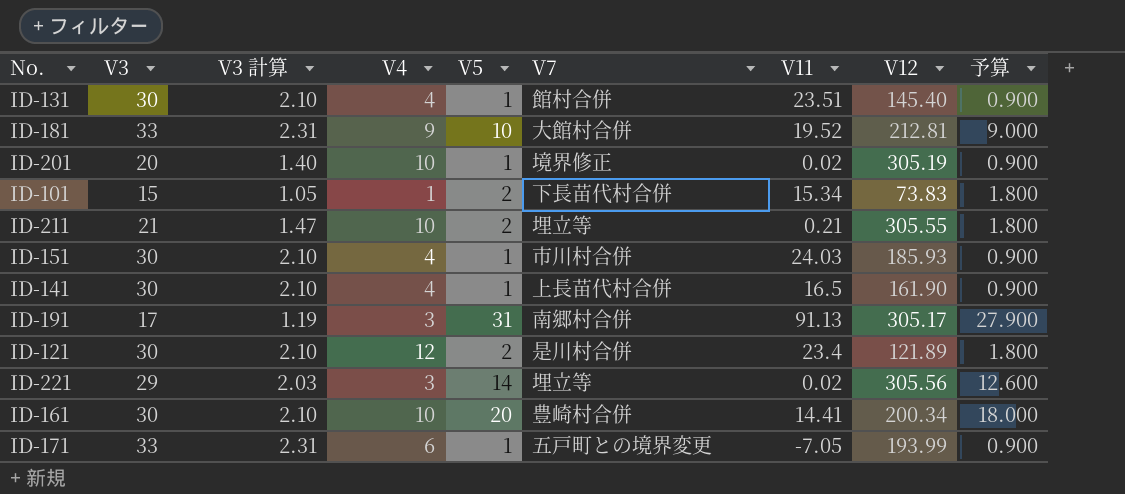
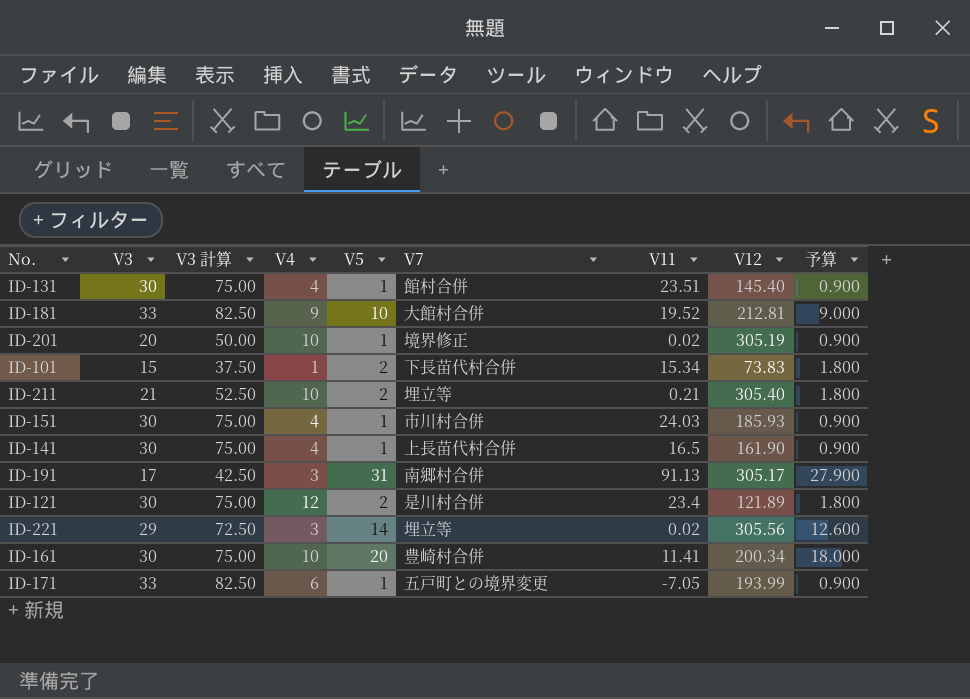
column V3 計算 | formula: [V3] * 0.07 -> [V3] * 2.5
ID-211 | V12: 305.55 -> 305.40
ID-161 | V11: 14.41 -> 11.41

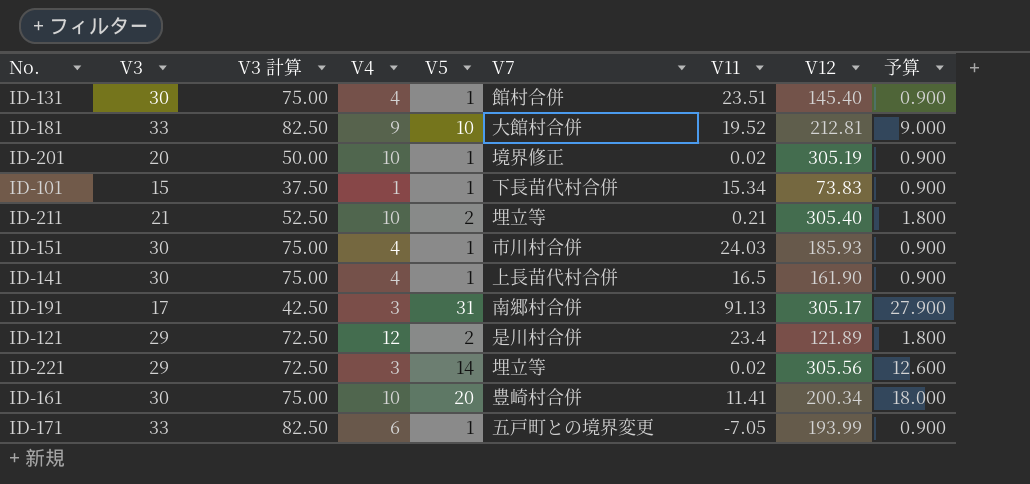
ID-101 | V5: 2 -> 1
ID-101 | 予算: 1.800 -> 0.900
ID-121 | V3: 30 -> 29
ID-121 | V3 計算: 75.00 -> 72.50

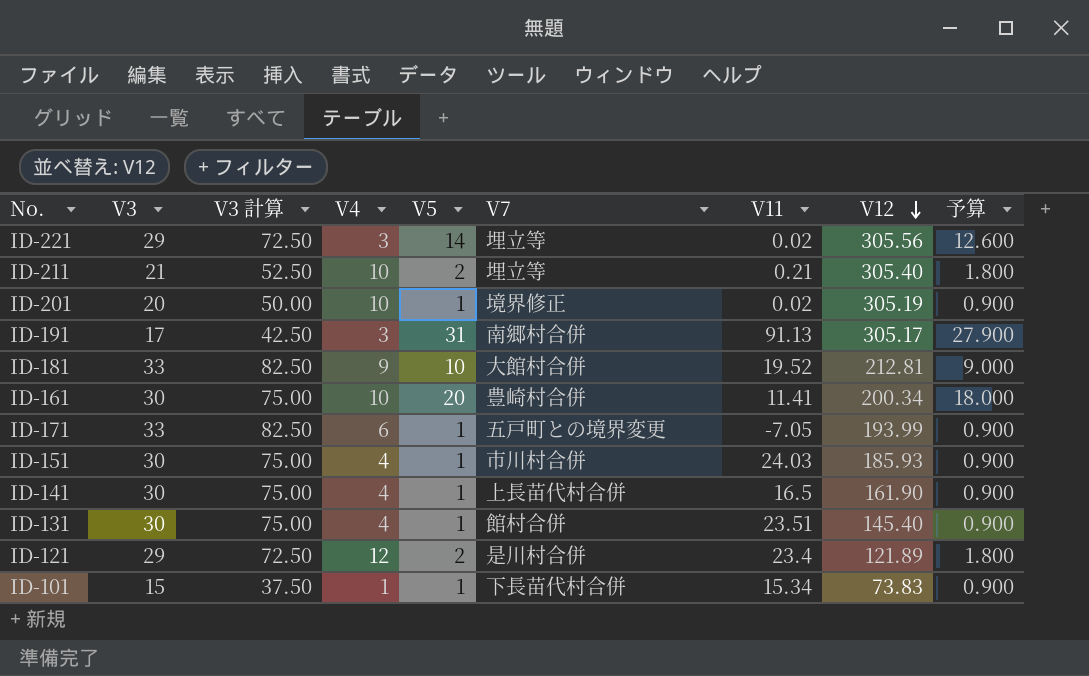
row order: none -> V12 descending

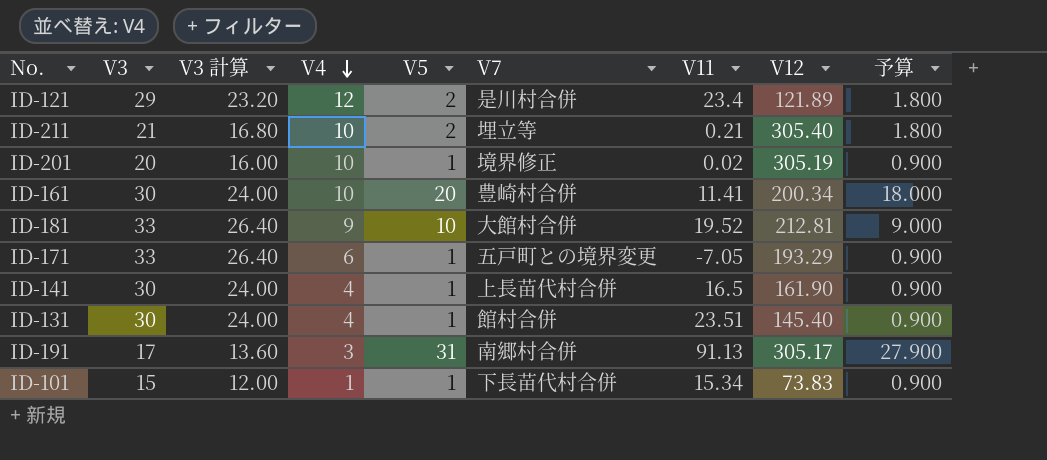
row order: V12 descending -> V4 descending
column V3 計算 | formula: [V3] * 2.5 -> [V3] * 0.8
row ID-221: 29 | 72.50 | 3 | 14 | 埋立等 | 0.02 | 305.56 | 12.600 -> none
row ID-151: 30 | 75.00 | 4 | 1 | 市川村合併 | 24.03 | 185.93 | 0.900 -> none
ID-171 | V12: 193.99 -> 193.29

